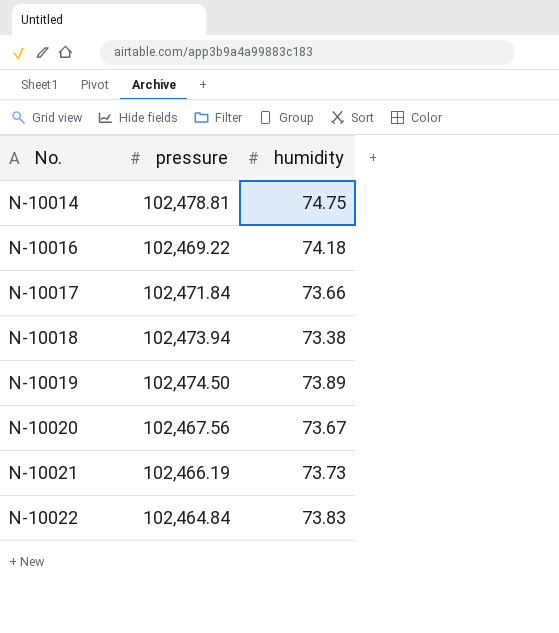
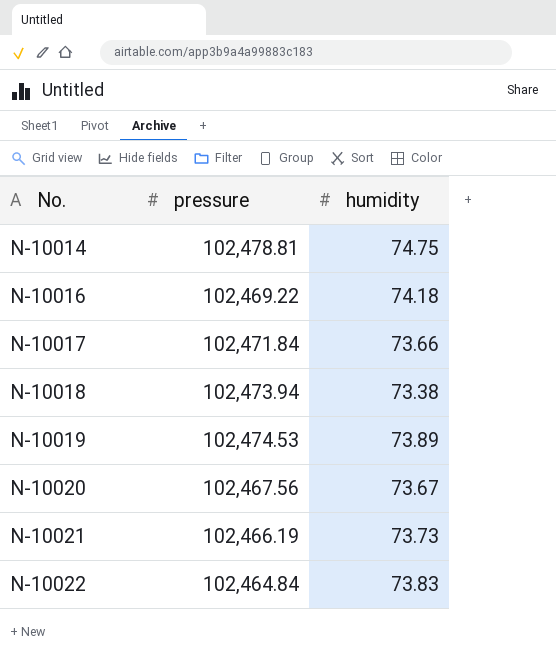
N-10019 | pressure: 102,474.50 -> 102,474.53

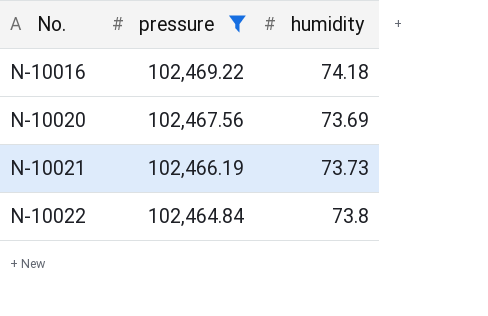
filter: none -> pressure <= 102,469.22
N-10020 | humidity: 73.67 -> 73.69
N-10022 | humidity: 73.83 -> 73.8

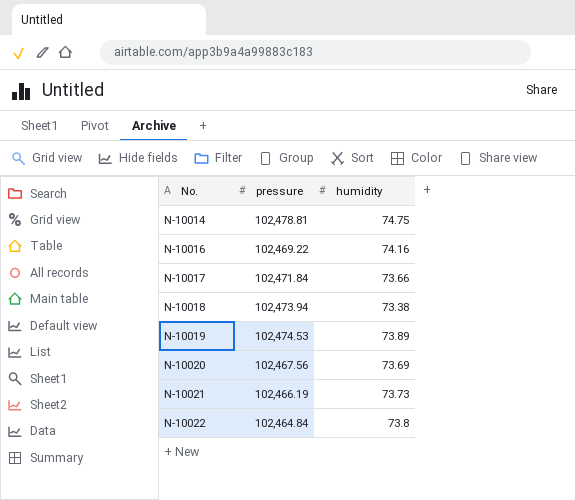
filter: pressure <= 102,469.22 -> none
N-10016 | humidity: 74.18 -> 74.16

